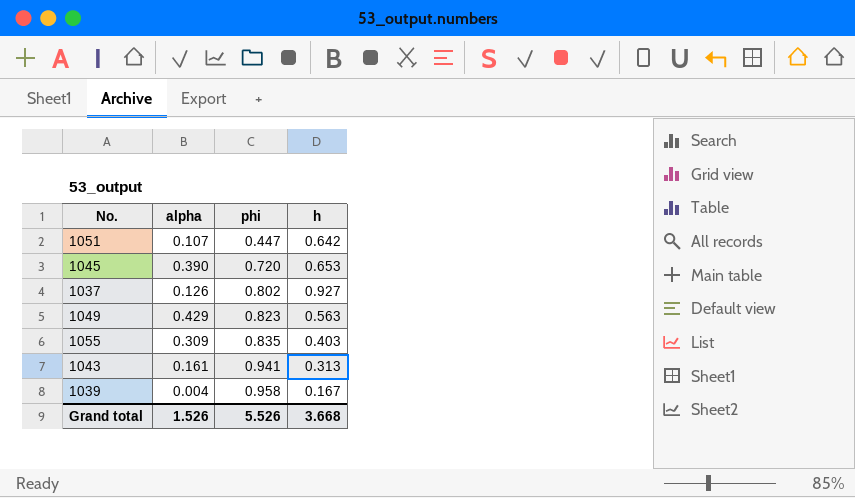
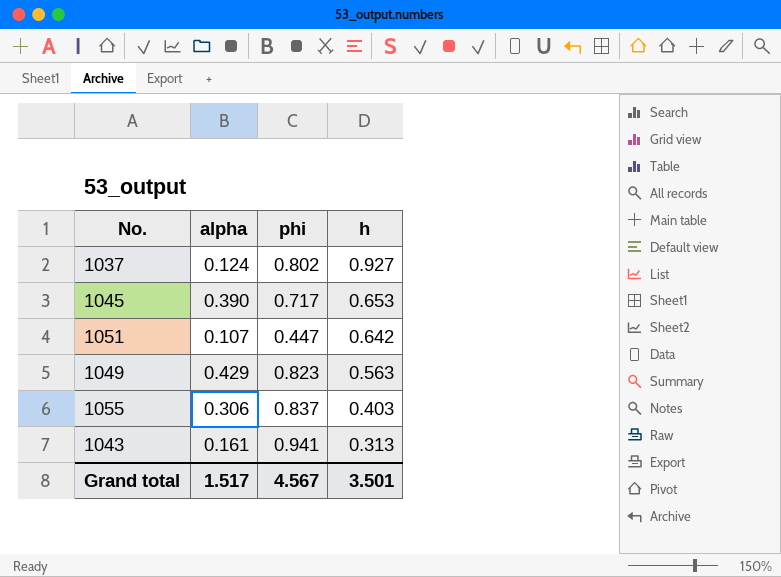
row order: phi ascending -> h descending
row 1039: 0.004 | 0.958 | 0.167 -> none
1037 | alpha: 0.126 -> 0.124
1045 | phi: 0.720 -> 0.717
1055 | alpha: 0.309 -> 0.306
1055 | phi: 0.835 -> 0.837
Grand total | alpha: 1.526 -> 1.517
Grand total | phi: 5.526 -> 4.567
Grand total | h: 3.668 -> 3.501

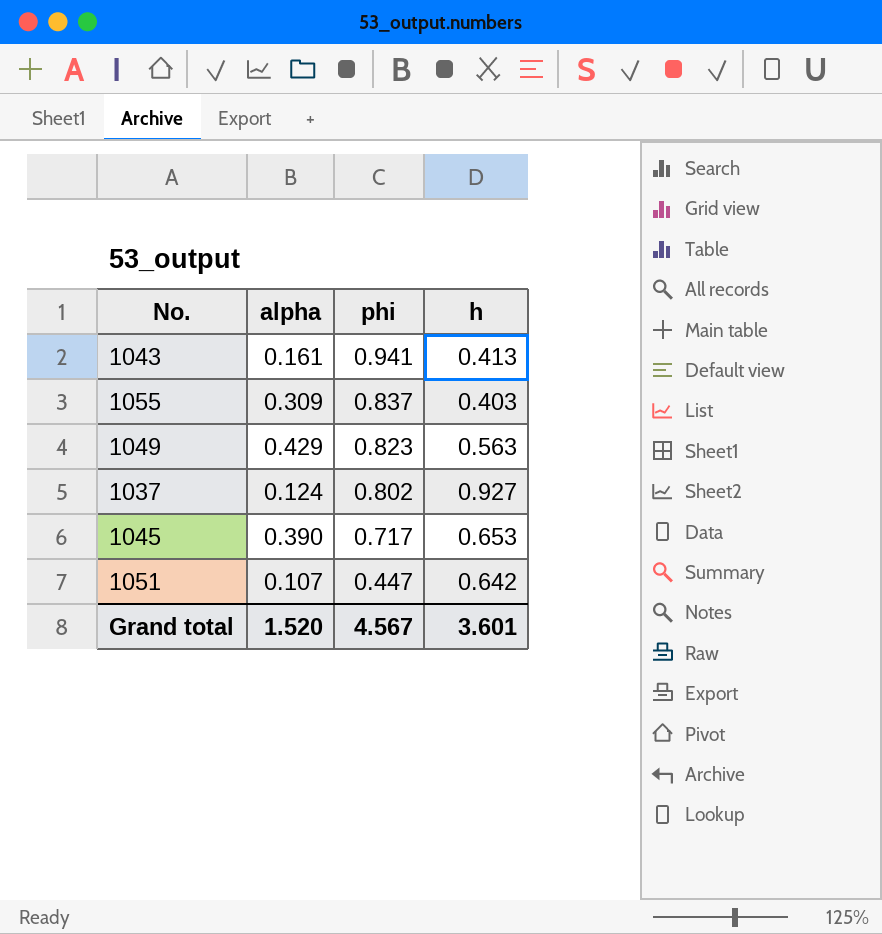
row order: h descending -> phi descending
1043 | h: 0.313 -> 0.413
1055 | alpha: 0.306 -> 0.309
Grand total | alpha: 1.517 -> 1.520
Grand total | h: 3.501 -> 3.601

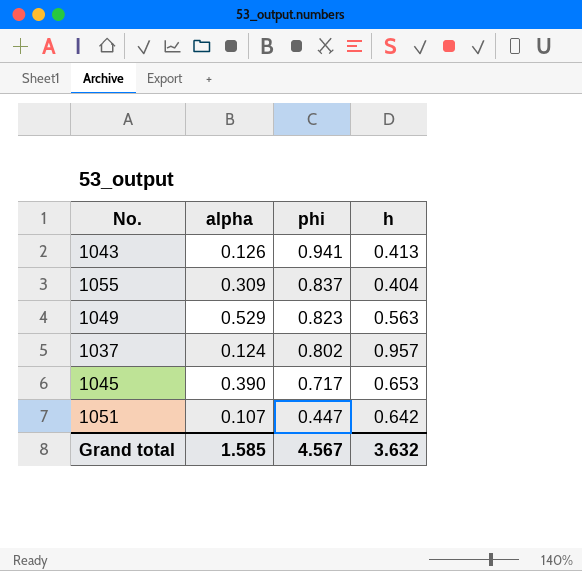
1043 | alpha: 0.161 -> 0.126
1055 | h: 0.403 -> 0.404
1049 | alpha: 0.429 -> 0.529
1037 | h: 0.927 -> 0.957
Grand total | alpha: 1.520 -> 1.585
Grand total | h: 3.601 -> 3.632

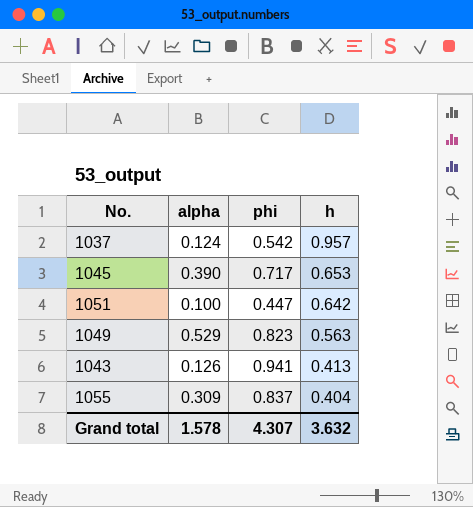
row order: phi descending -> h descending
1037 | phi: 0.802 -> 0.542
1051 | alpha: 0.107 -> 0.100
Grand total | alpha: 1.585 -> 1.578
Grand total | phi: 4.567 -> 4.307

